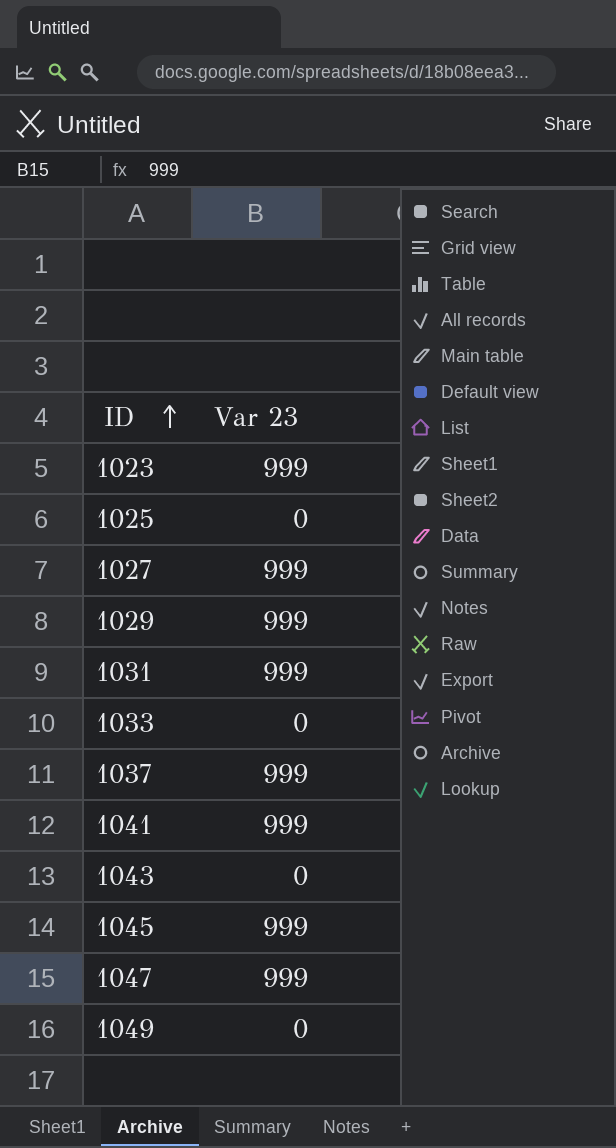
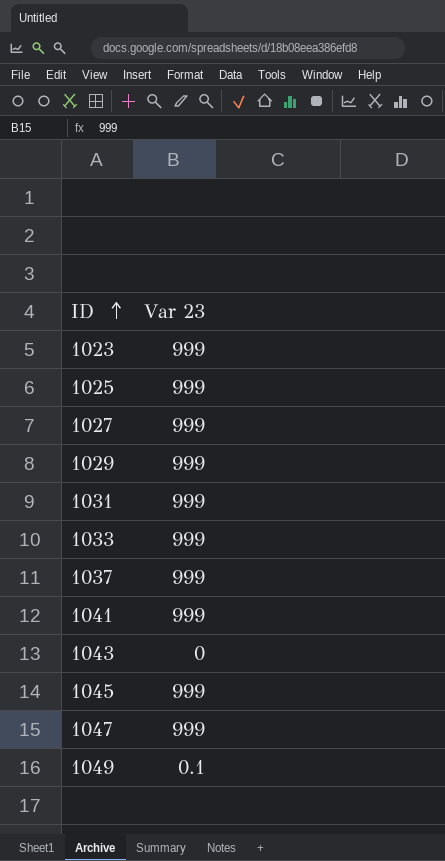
1025 | Var 23: 0 -> 999
1033 | Var 23: 0 -> 999
1049 | Var 23: 0 -> 0.1

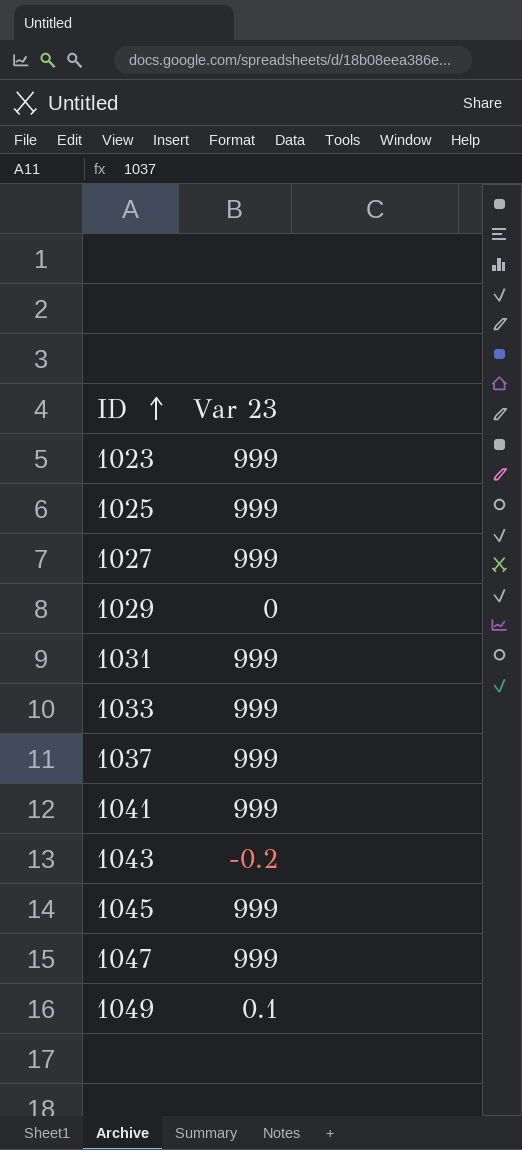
1029 | Var 23: 999 -> 0
1043 | Var 23: 0 -> -0.2

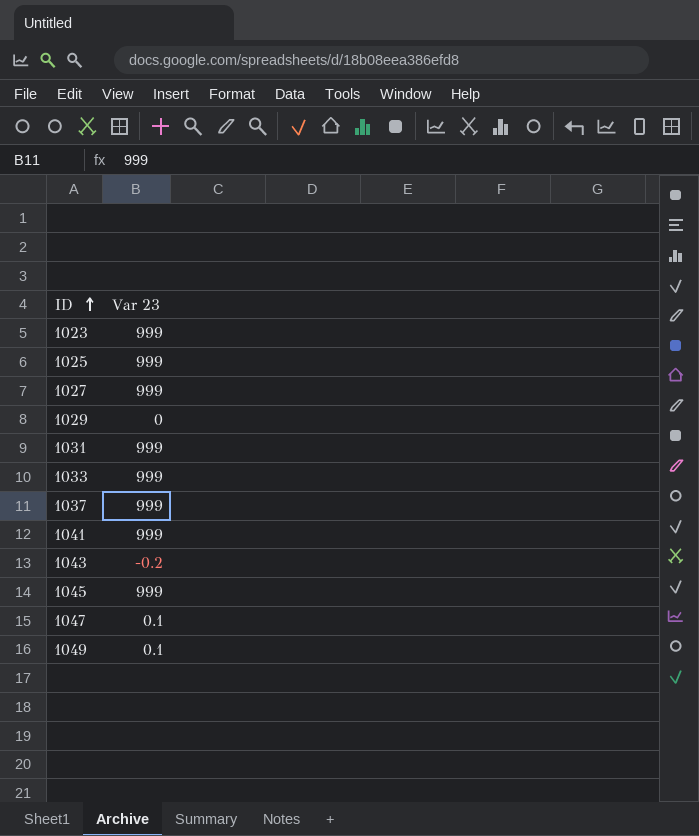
1047 | Var 23: 999 -> 0.1

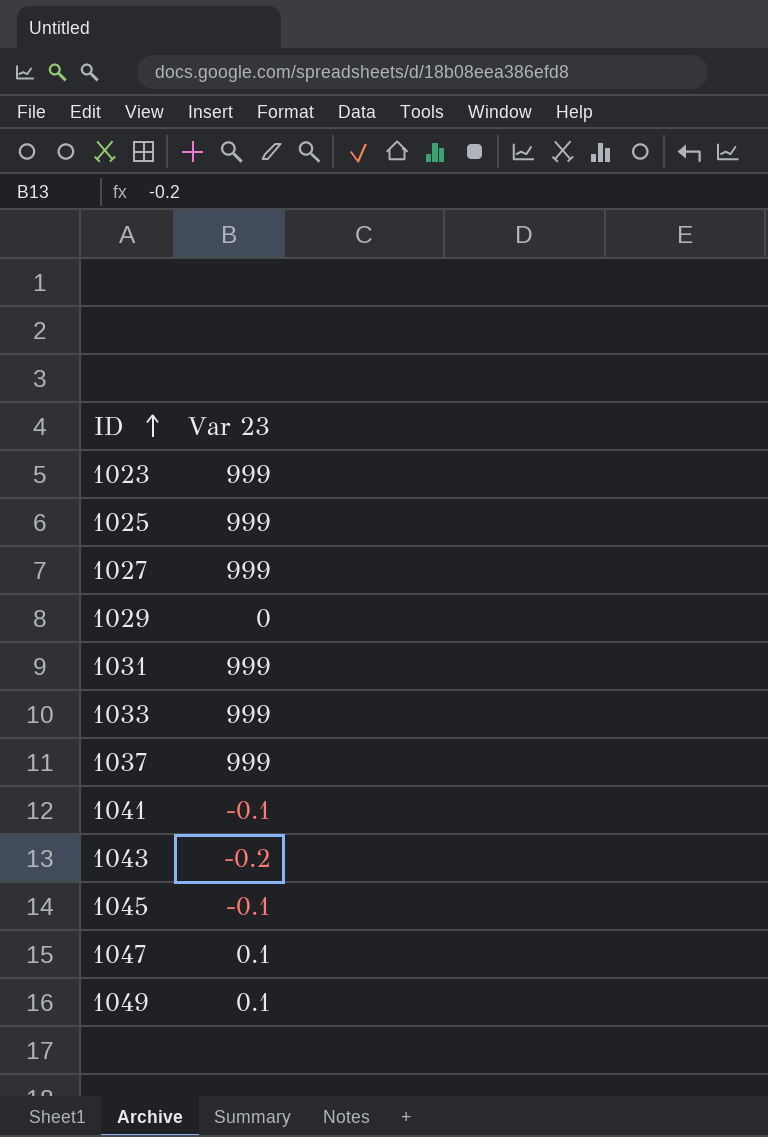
1041 | Var 23: 999 -> -0.1
1045 | Var 23: 999 -> -0.1

